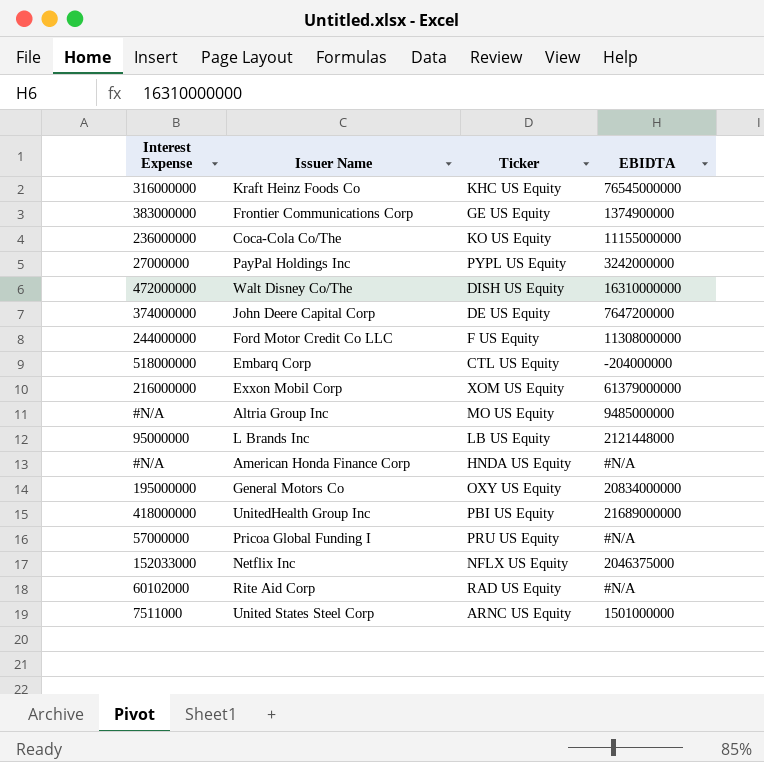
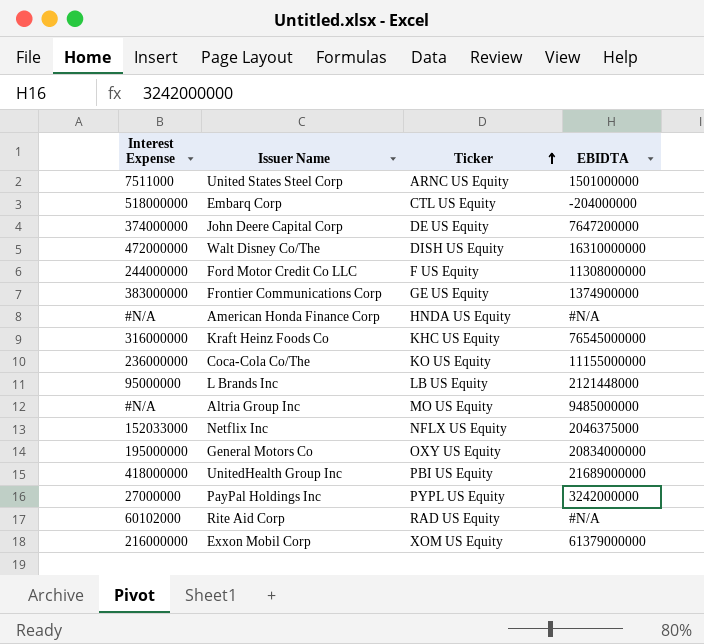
row order: none -> Ticker ascending
row Pricoa Global Funding I: 57000000 | PRU US Equity | #N/A -> none

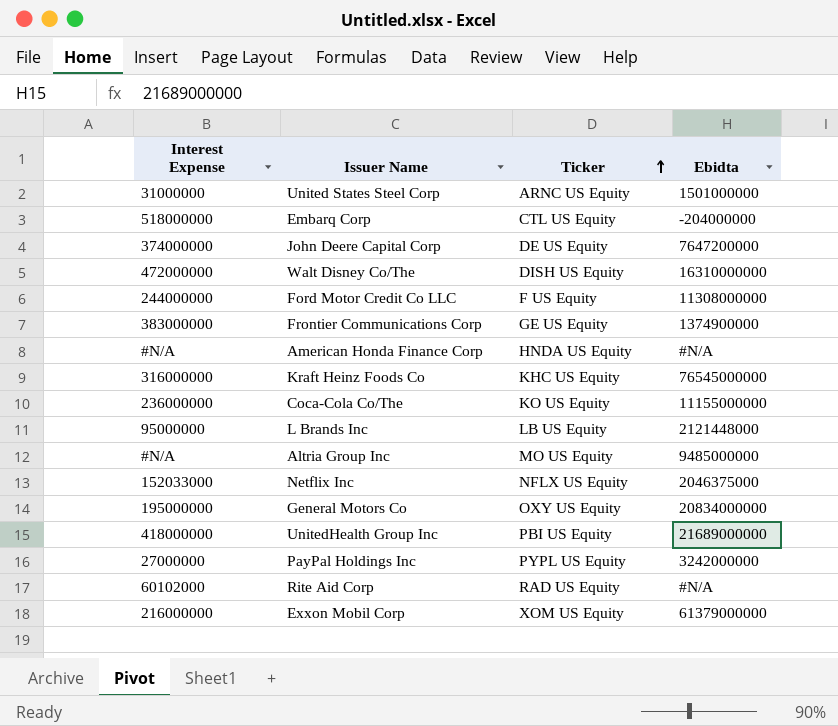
column name: EBIDTA -> Ebidta
United States Steel Corp | Interest Expense: 7511000 -> 31000000

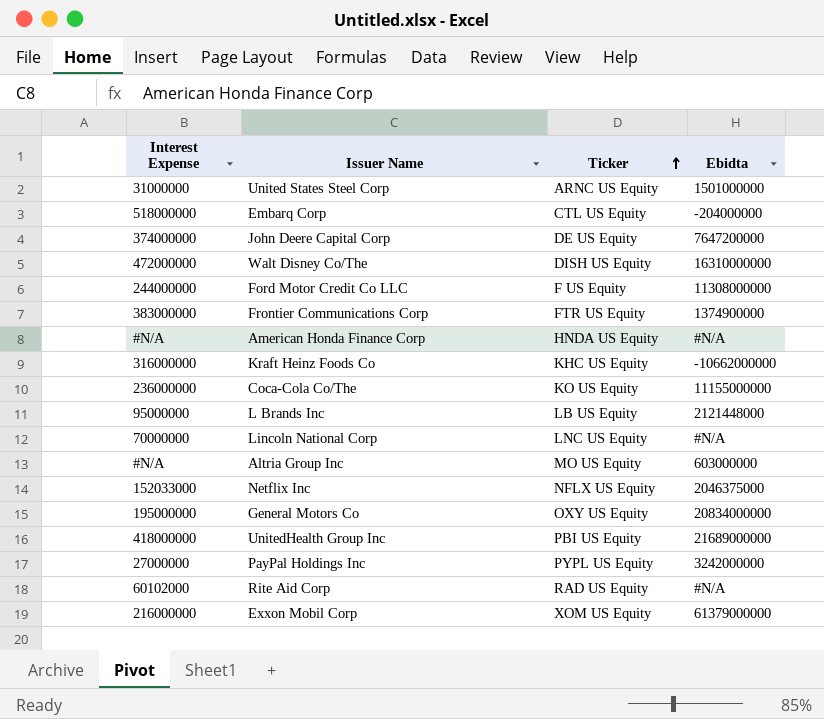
Frontier Communications Corp | Ticker: GE US Equity -> FTR US Equity
Kraft Heinz Foods Co | Ebidta: 76545000000 -> -10662000000
row Lincoln National Corp: none -> 70000000 | LNC US Equity | #N/A
Altria Group Inc | Ebidta: 9485000000 -> 603000000

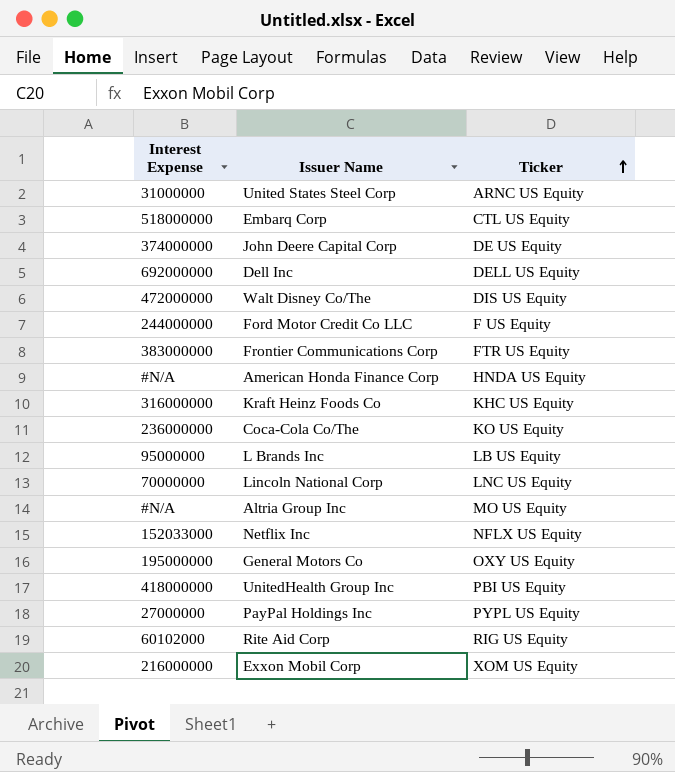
column Ebidta | position: 4 -> none
row Dell Inc: none -> 692000000 | DELL US Equity
Walt Disney Co/The | Ticker: DISH US Equity -> DIS US Equity
Rite Aid Corp | Ticker: RAD US Equity -> RIG US Equity

